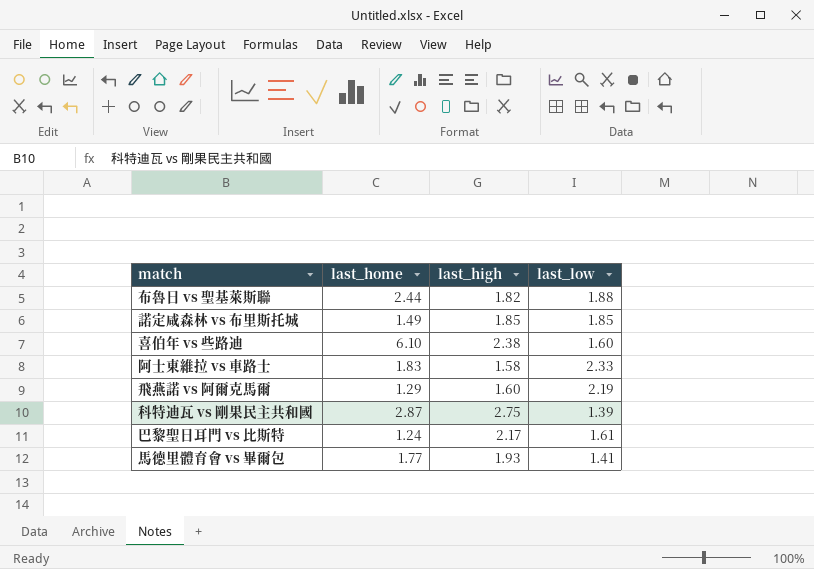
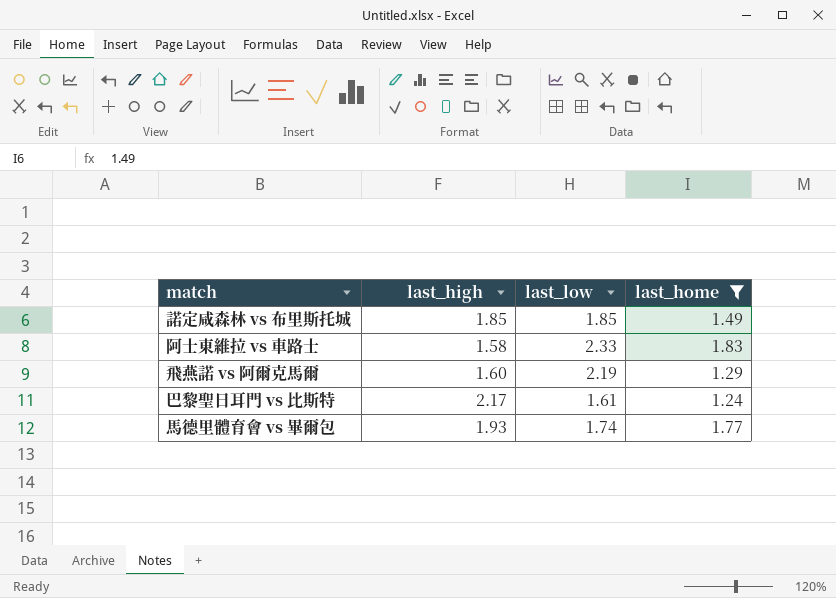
filter: none -> last_home <= 1.83
column last_home | position: 2 -> 4
馬德里體育會 vs 畢爾包 | last_low: 1.41 -> 1.74

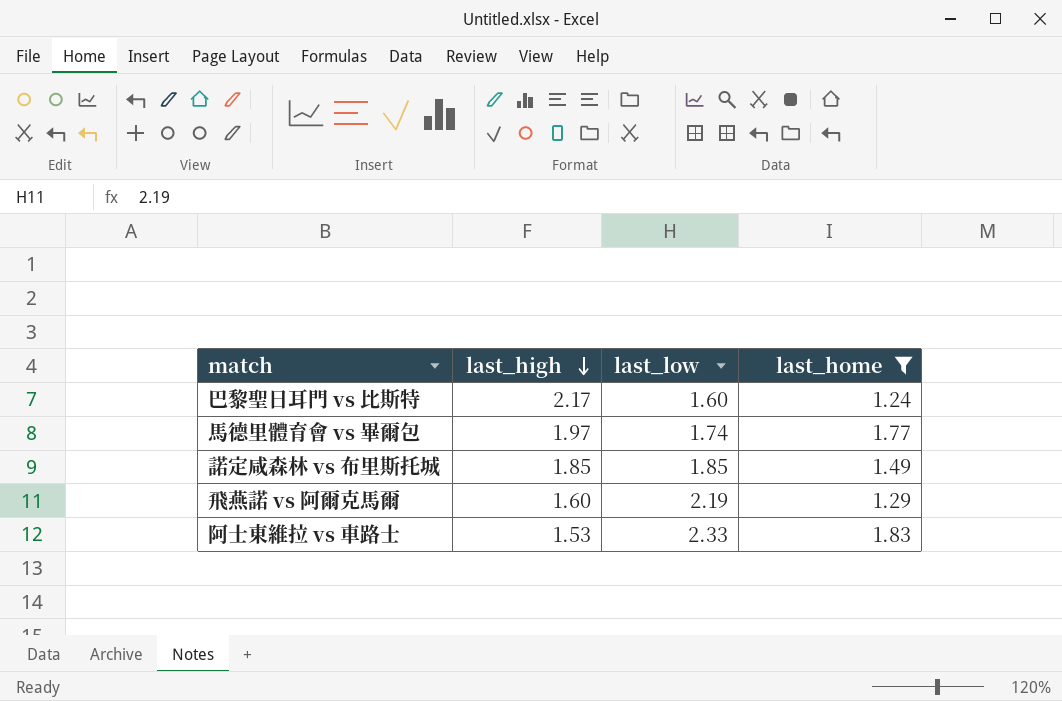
row order: none -> last_high descending
巴黎聖日耳門 vs 比斯特 | last_low: 1.61 -> 1.60
馬德里體育會 vs 畢爾包 | last_high: 1.93 -> 1.97
阿士東維拉 vs 車路士 | last_high: 1.58 -> 1.53

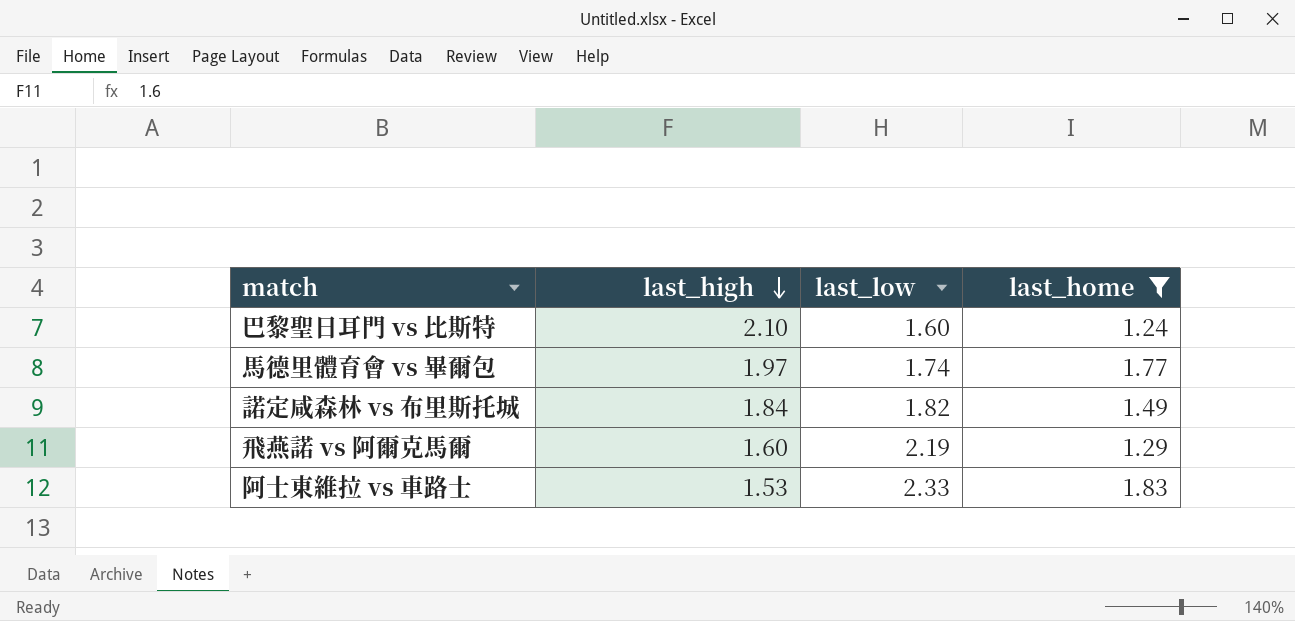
巴黎聖日耳門 vs 比斯特 | last_high: 2.17 -> 2.10
諾定咸森林 vs 布里斯托城 | last_high: 1.85 -> 1.84
諾定咸森林 vs 布里斯托城 | last_low: 1.85 -> 1.82

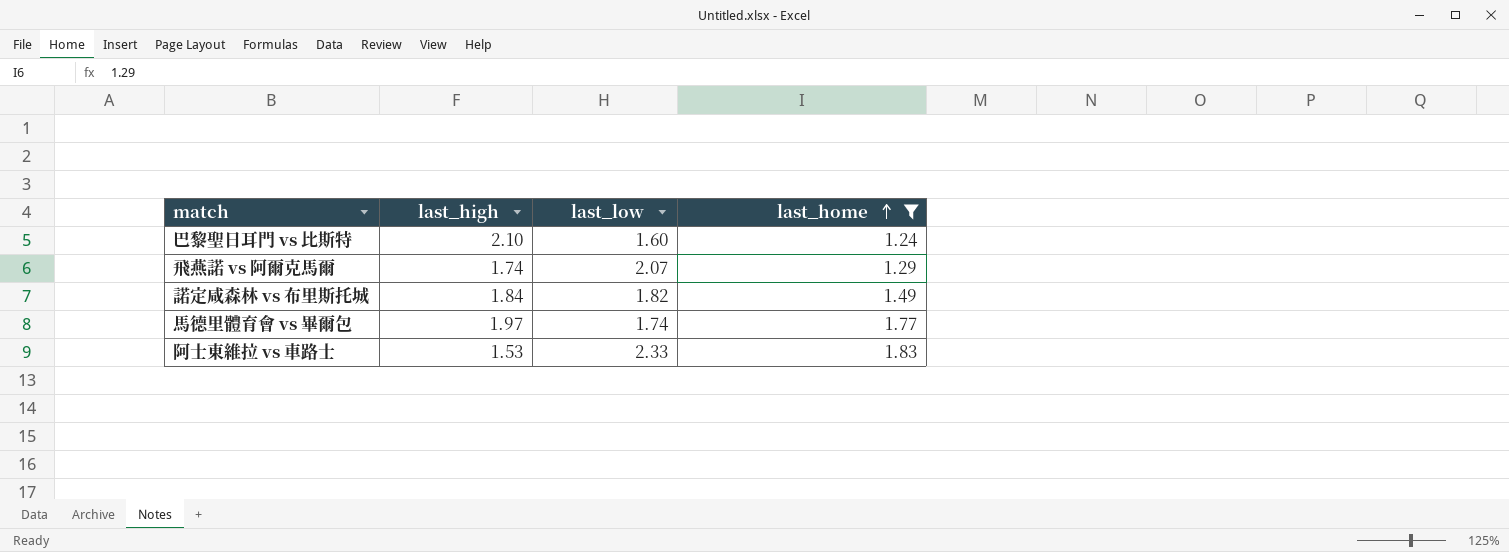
row order: last_high descending -> last_home ascending
飛燕諾 vs 阿爾克馬爾 | last_high: 1.60 -> 1.74
飛燕諾 vs 阿爾克馬爾 | last_low: 2.19 -> 2.07

